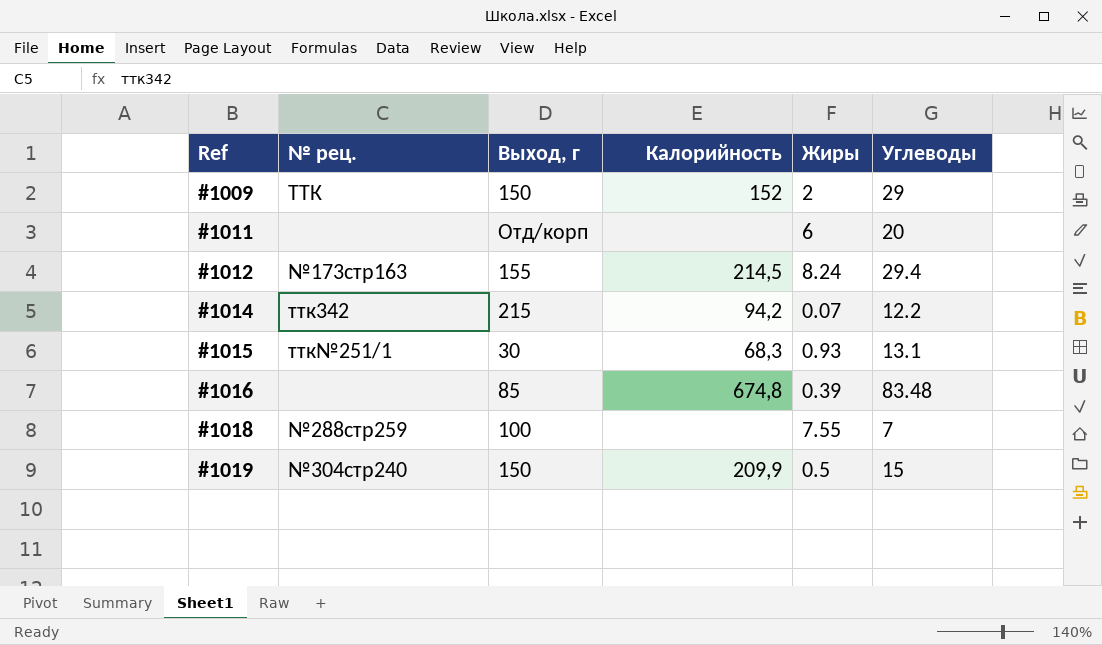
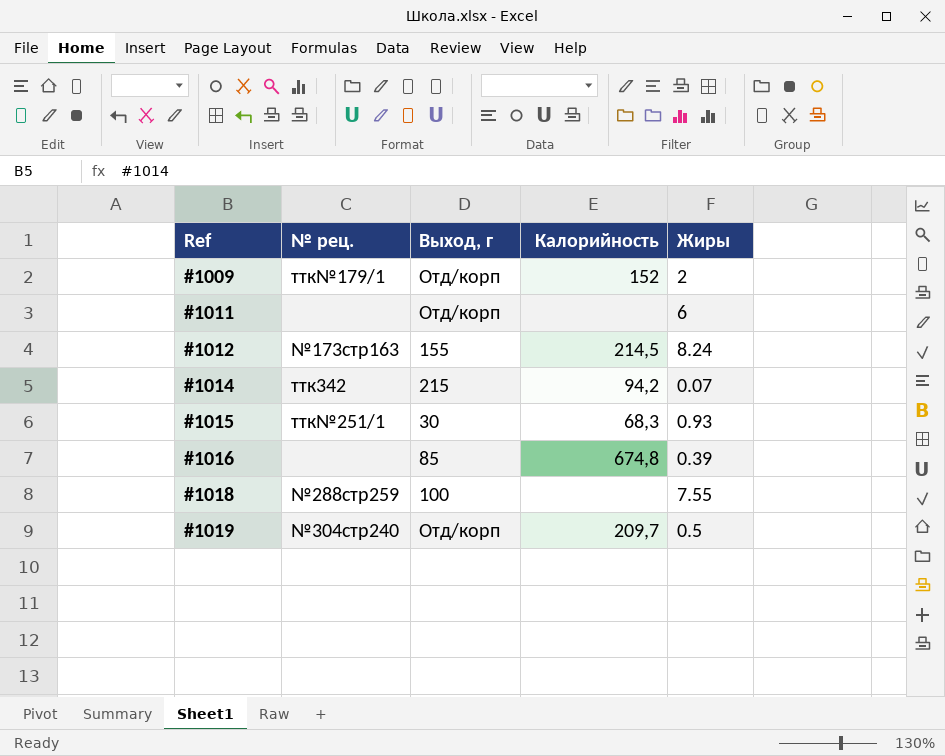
column Углеводы | position: 6 -> none
#1009 | № рец.: ТТК -> ттк№179/1
#1009 | Выход, г: 150 -> Отд/корп
#1019 | Выход, г: 150 -> Отд/корп
#1019 | Калорийность: 209,9 -> 209,7

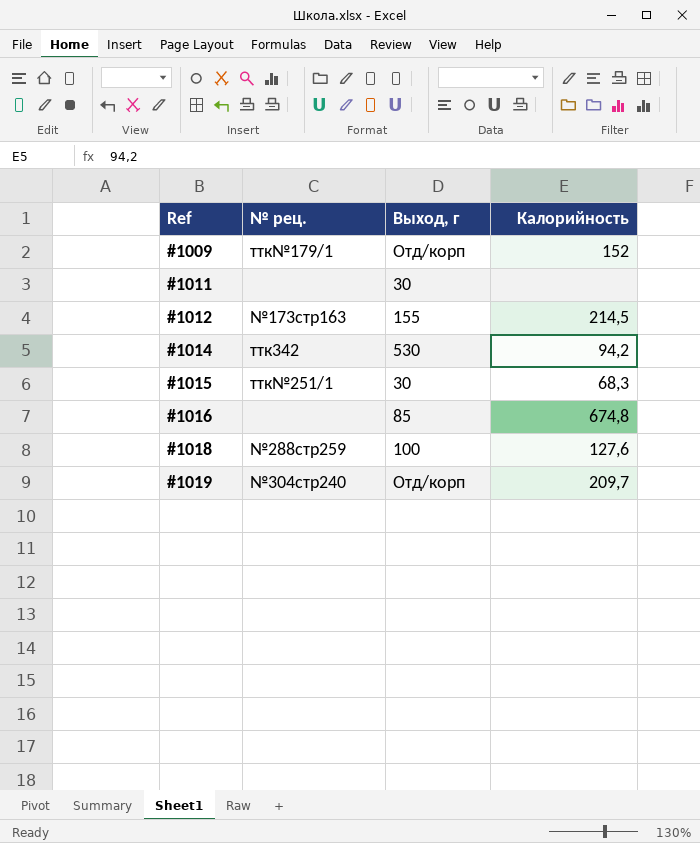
column Жиры | position: 5 -> none
#1011 | Выход, г: Отд/корп -> 30
#1014 | Выход, г: 215 -> 530
#1018 | Калорийность: none -> 127,6

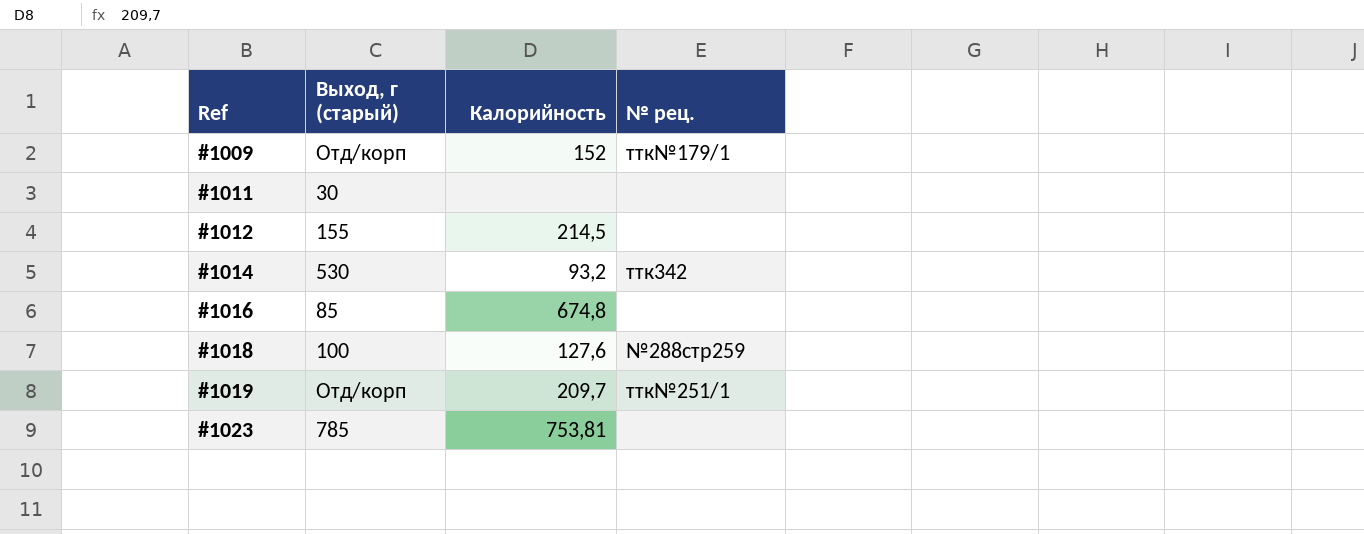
column name: Выход, г -> Выход, г (старый)
column № рец. | position: 2 -> 4
row #1015: ттк№251/1 | 30 | 68,3 -> none
#1012 | № рец.: №173стр163 -> none
#1014 | Калорийность: 94,2 -> 93,2
#1019 | № рец.: №304стр240 -> ттк№251/1
row #1023: none -> 785 | 753,81 | none

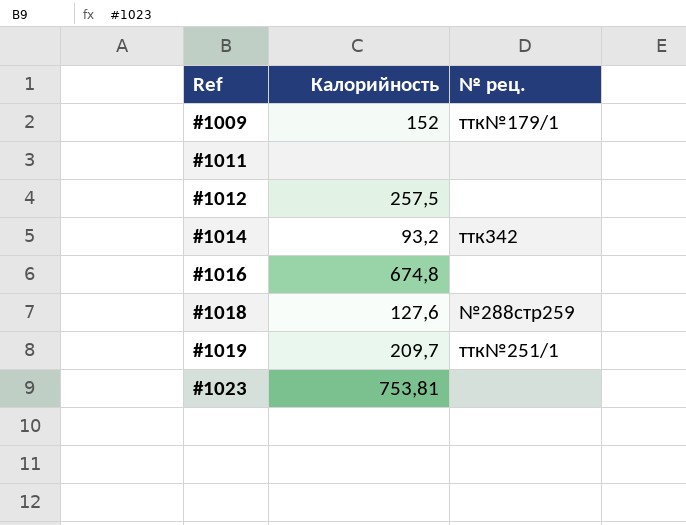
column Выход, г (старый) | position: 2 -> none
#1012 | Калорийность: 214,5 -> 257,5

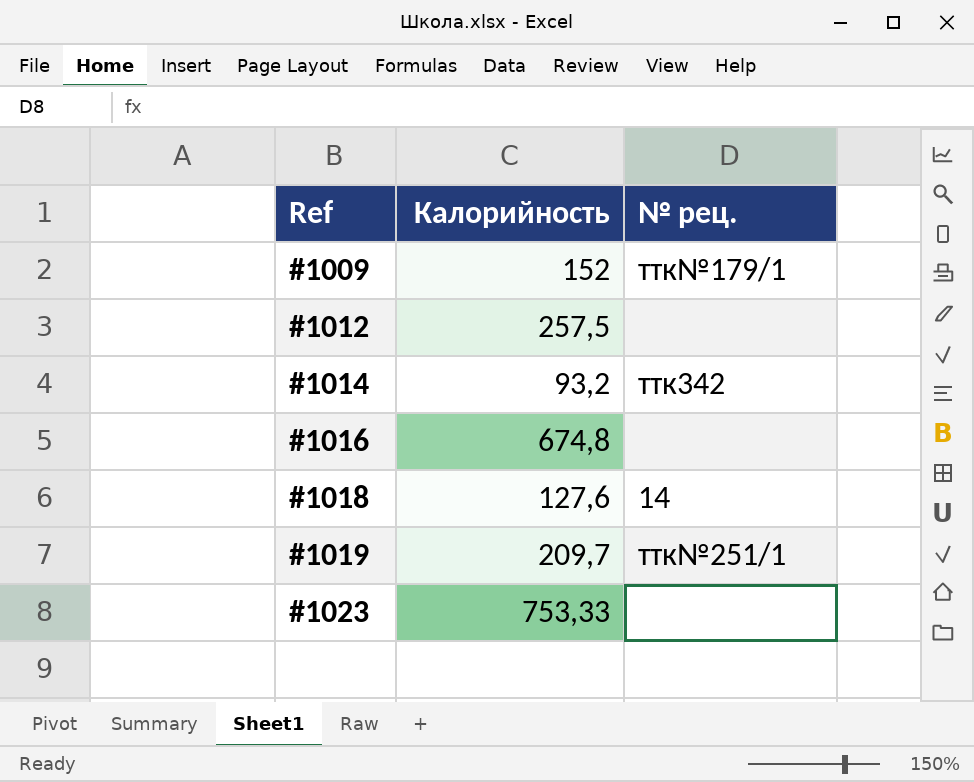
row #1011: none | none -> none
#1018 | № рец.: №288стр259 -> 14
#1023 | Калорийность: 753,81 -> 753,33

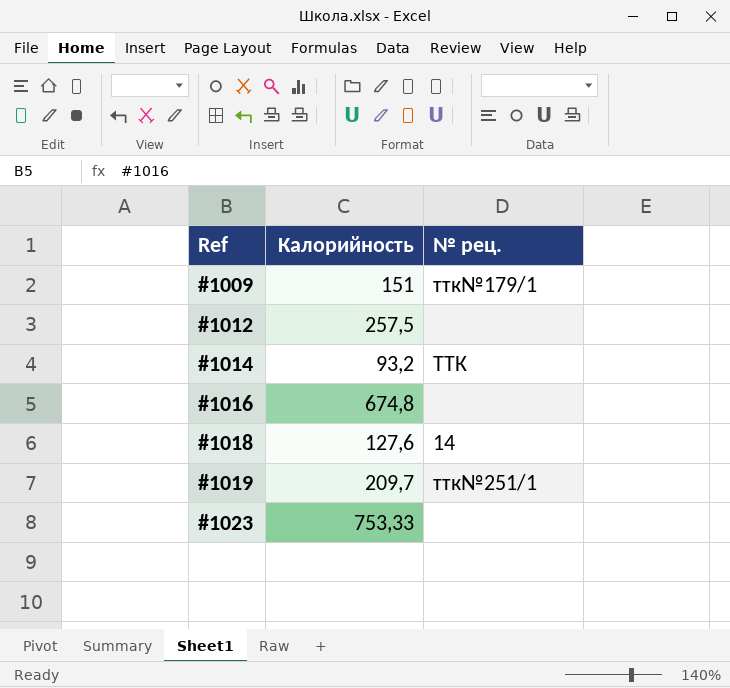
#1009 | Калорийность: 152 -> 151
#1014 | № рец.: ттк342 -> ТТК

